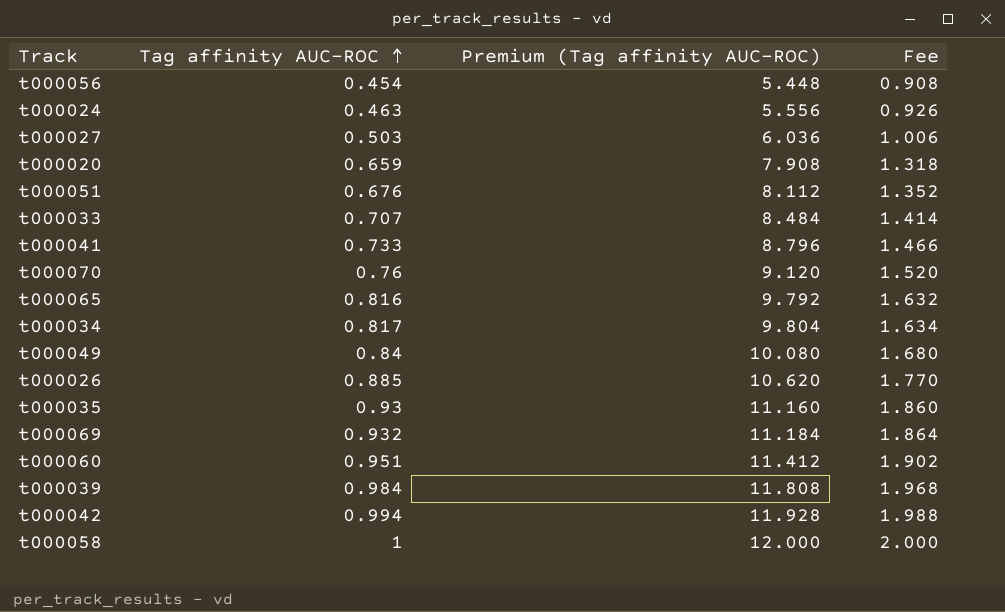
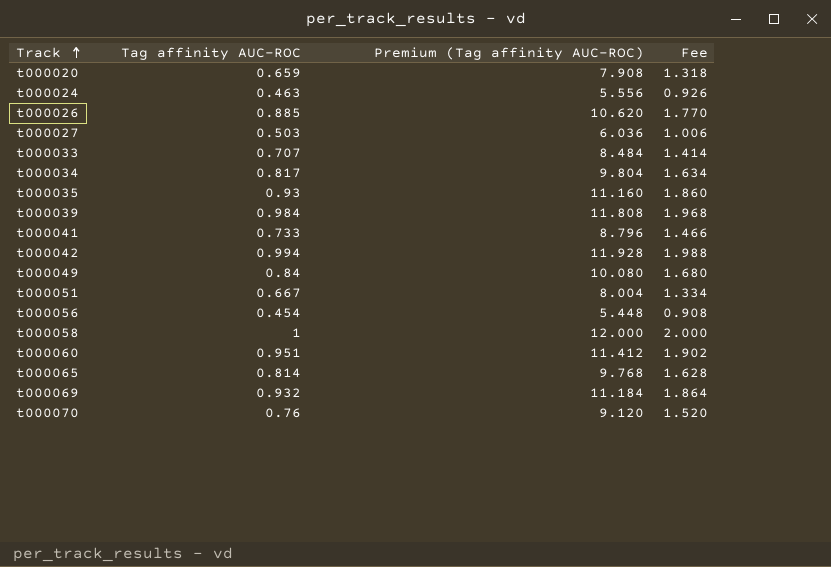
row order: Tag affinity AUC-ROC ascending -> Track ascending
t000051 | Tag affinity AUC-ROC: 0.676 -> 0.667
t000051 | Premium (Tag affinity AUC-ROC): 8.112 -> 8.004
t000051 | Fee: 1.352 -> 1.334
t000065 | Tag affinity AUC-ROC: 0.816 -> 0.814
t000065 | Premium (Tag affinity AUC-ROC): 9.792 -> 9.768
t000065 | Fee: 1.632 -> 1.628

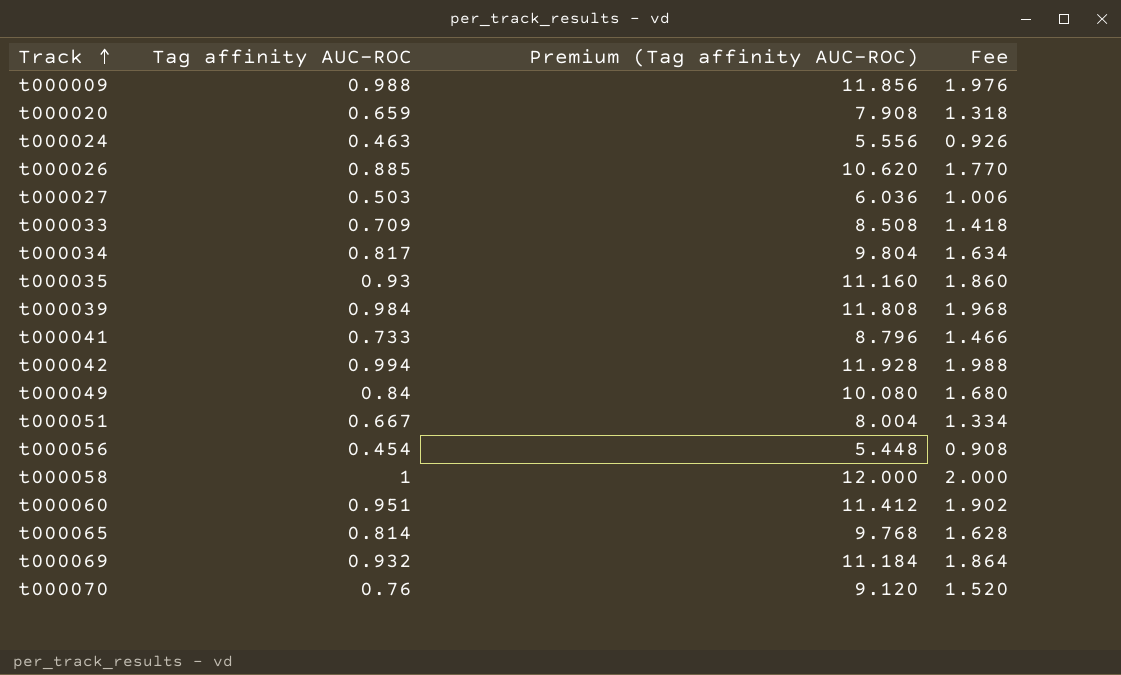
row t000009: none -> 0.988 | 11.856 | 1.976
t000033 | Tag affinity AUC-ROC: 0.707 -> 0.709
t000033 | Premium (Tag affinity AUC-ROC): 8.484 -> 8.508
t000033 | Fee: 1.414 -> 1.418

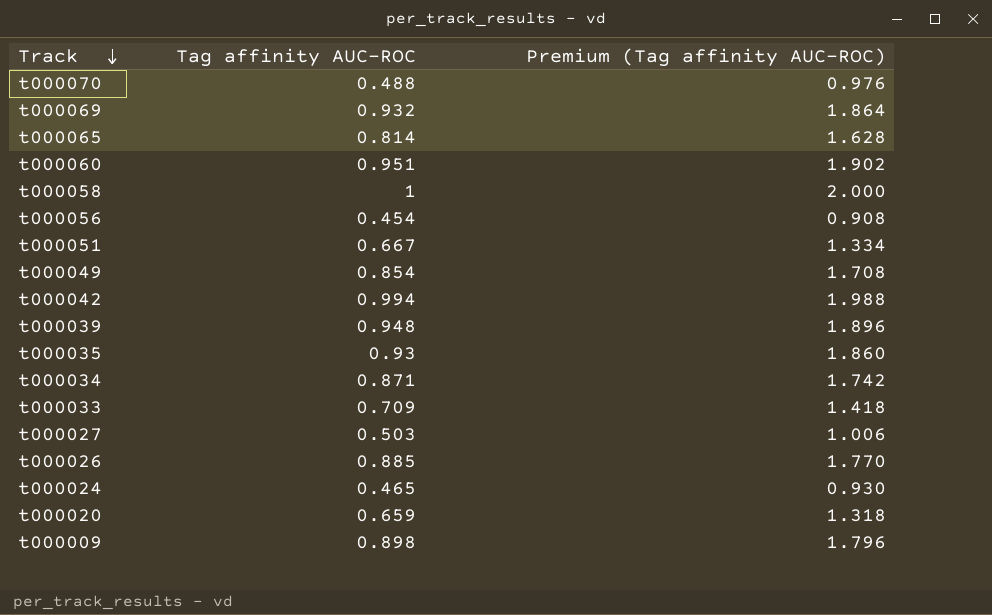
row order: Track ascending -> Track descending
column Fee | formula: [Tag affinity AUC-ROC] * 2 -> none
column Premium (Tag affinity AUC-ROC) | formula: [Tag affinity AUC-ROC] * 12 -> [Tag affinity AUC-ROC] * 2
row t000041: 0.733 | 8.796 | 1.466 -> none
t000070 | Tag affinity AUC-ROC: 0.76 -> 0.488
t000049 | Tag affinity AUC-ROC: 0.84 -> 0.854
t000039 | Tag affinity AUC-ROC: 0.984 -> 0.948
t000034 | Tag affinity AUC-ROC: 0.817 -> 0.871
t000024 | Tag affinity AUC-ROC: 0.463 -> 0.465
t000009 | Tag affinity AUC-ROC: 0.988 -> 0.898

